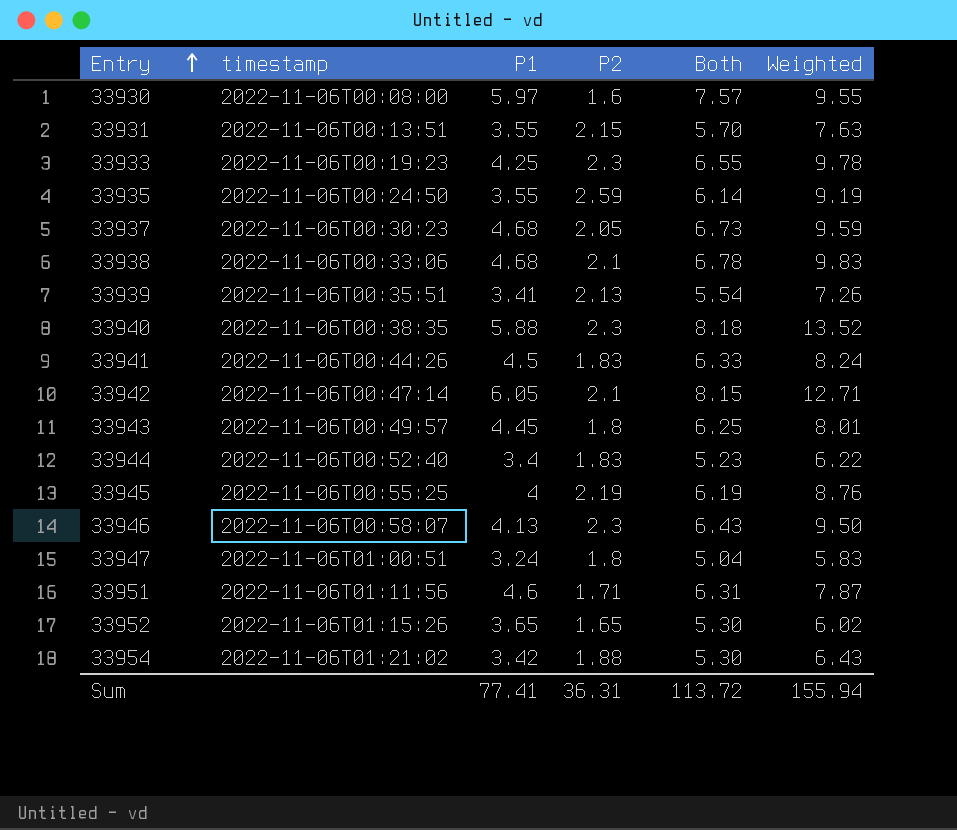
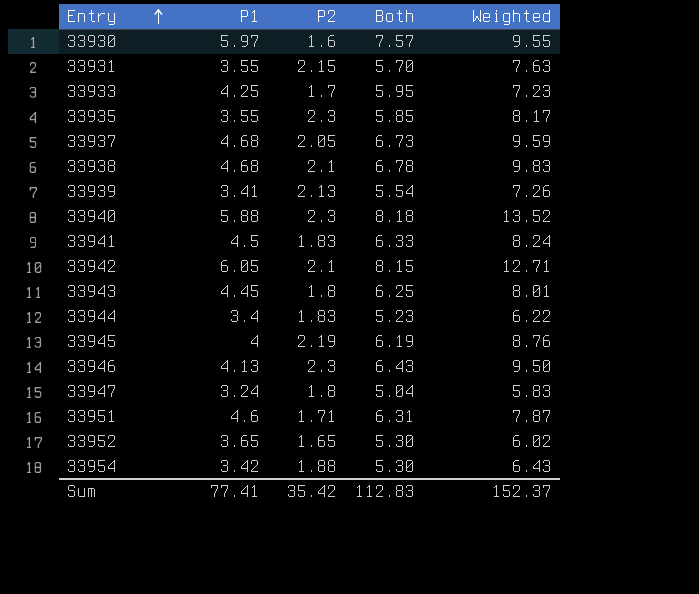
column timestamp | position: 2 -> none
33933 | P2: 2.3 -> 1.7
33933 | Both: 6.55 -> 5.95
33933 | Weighted: 9.78 -> 7.23
33935 | P2: 2.59 -> 2.3
33935 | Both: 6.14 -> 5.85
33935 | Weighted: 9.19 -> 8.17
Sum | P2: 36.31 -> 35.42
Sum | Both: 113.72 -> 112.83
Sum | Weighted: 155.94 -> 152.37

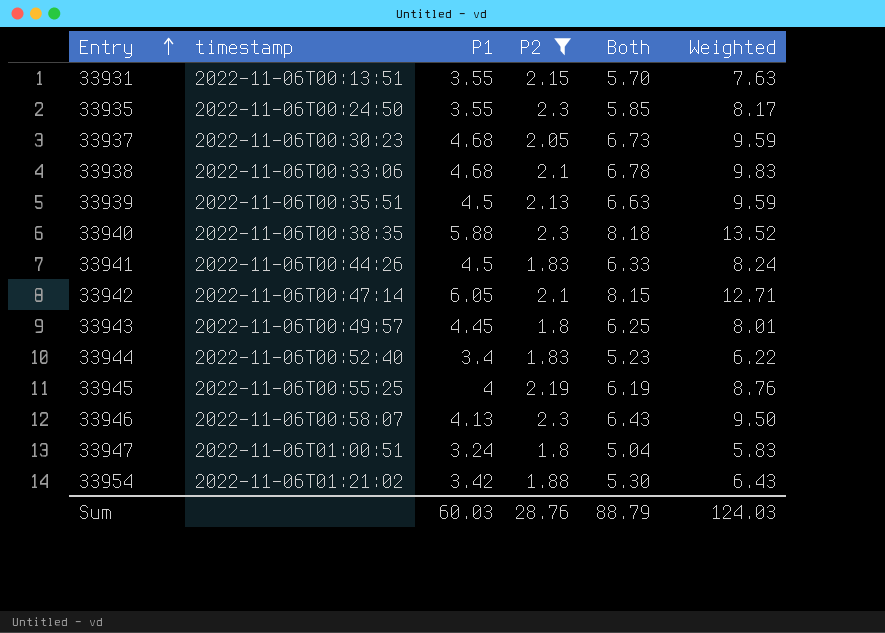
filter: none -> P2 >= 1.8
column timestamp | position: none -> 2
33939 | P1: 3.41 -> 4.5
33939 | Both: 5.54 -> 6.63
33939 | Weighted: 7.26 -> 9.59
Sum | P1: 77.41 -> 60.03
Sum | P2: 35.42 -> 28.76
Sum | Both: 112.83 -> 88.79
Sum | Weighted: 152.37 -> 124.03

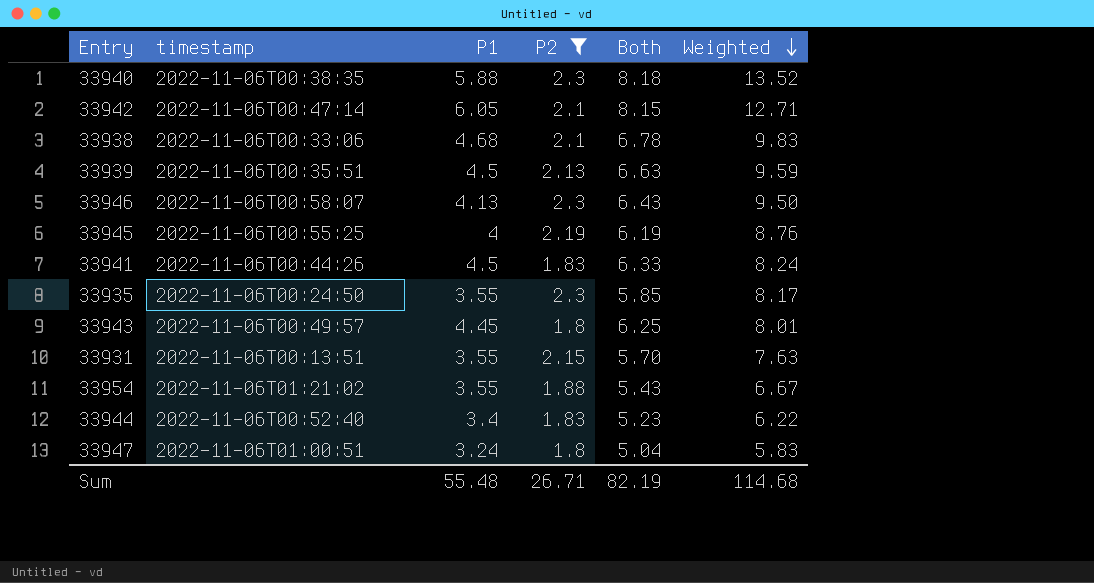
row order: Entry ascending -> Weighted descending
row 33937: 2022-11-06T00:30:23 | 4.68 | 2.05 | 6.73 | 9.59 -> none
33954 | P1: 3.42 -> 3.55
33954 | Both: 5.30 -> 5.43
33954 | Weighted: 6.43 -> 6.67
Sum | P1: 60.03 -> 55.48
Sum | P2: 28.76 -> 26.71
Sum | Both: 88.79 -> 82.19
Sum | Weighted: 124.03 -> 114.68

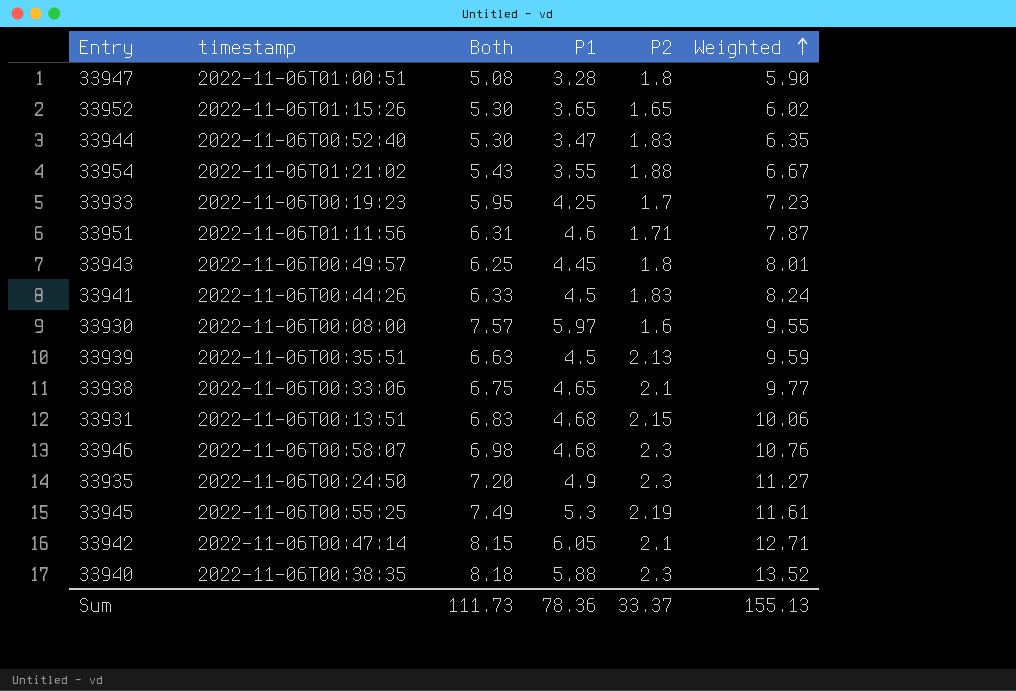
filter: P2 >= 1.8 -> none
row order: Weighted descending -> Weighted ascending
column Both | position: 5 -> 3
33947 | Both: 5.04 -> 5.08
33947 | P1: 3.24 -> 3.28
33947 | Weighted: 5.83 -> 5.90
33944 | Both: 5.23 -> 5.30
33944 | P1: 3.4 -> 3.47
33944 | Weighted: 6.22 -> 6.35
33938 | Both: 6.78 -> 6.75
33938 | P1: 4.68 -> 4.65
33938 | Weighted: 9.83 -> 9.77
33931 | Both: 5.70 -> 6.83
33931 | P1: 3.55 -> 4.68
33931 | Weighted: 7.63 -> 10.06
33946 | Both: 6.43 -> 6.98
33946 | P1: 4.13 -> 4.68
33946 | Weighted: 9.50 -> 10.76
33935 | Both: 5.85 -> 7.20
33935 | P1: 3.55 -> 4.9
33935 | Weighted: 8.17 -> 11.27
33945 | Both: 6.19 -> 7.49
33945 | P1: 4 -> 5.3
33945 | Weighted: 8.76 -> 11.61
Sum | Both: 82.19 -> 111.73
Sum | P1: 55.48 -> 78.36
Sum | P2: 26.71 -> 33.37
Sum | Weighted: 114.68 -> 155.13

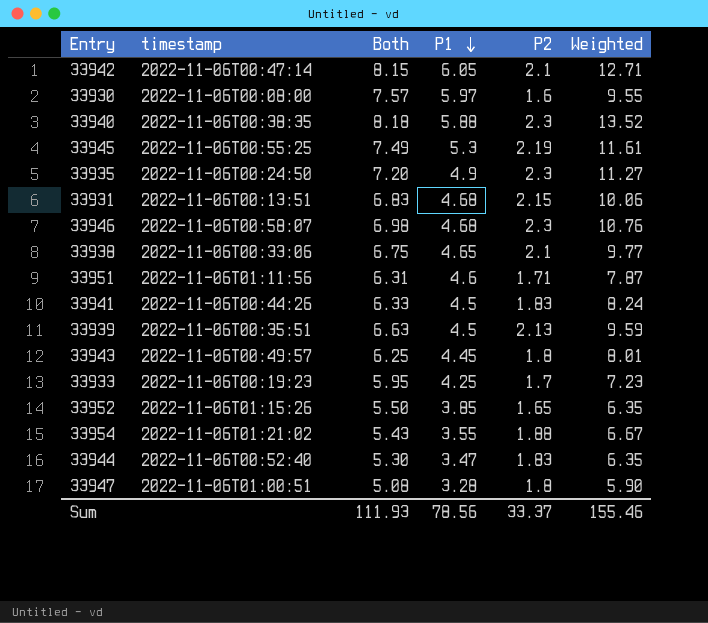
row order: Weighted ascending -> P1 descending
33952 | Both: 5.30 -> 5.50
33952 | P1: 3.65 -> 3.85
33952 | Weighted: 6.02 -> 6.35
Sum | Both: 111.73 -> 111.93
Sum | P1: 78.36 -> 78.56
Sum | Weighted: 155.13 -> 155.46

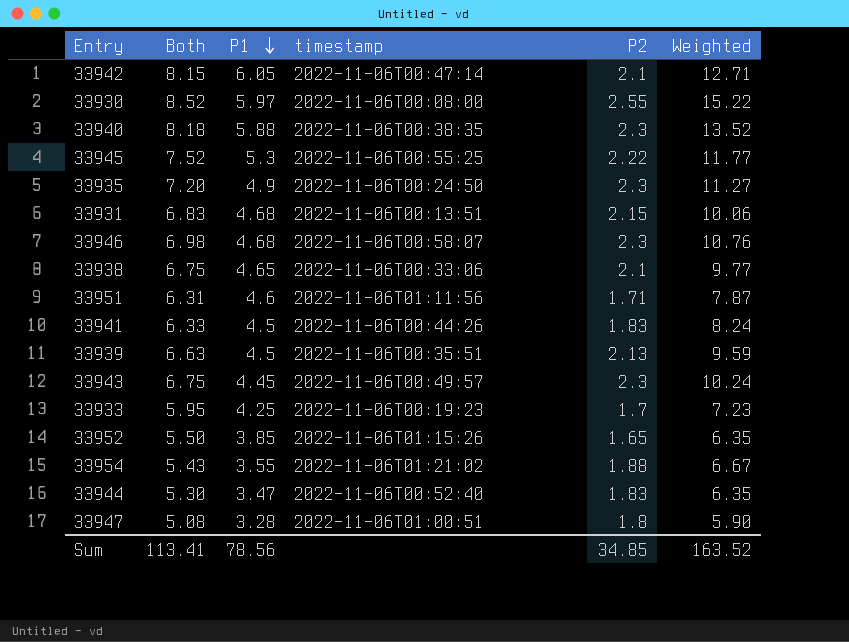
column timestamp | position: 2 -> 4
33930 | Both: 7.57 -> 8.52
33930 | P2: 1.6 -> 2.55
33930 | Weighted: 9.55 -> 15.22
33945 | Both: 7.49 -> 7.52
33945 | P2: 2.19 -> 2.22
33945 | Weighted: 11.61 -> 11.77
33943 | Both: 6.25 -> 6.75
33943 | P2: 1.8 -> 2.3
33943 | Weighted: 8.01 -> 10.24
Sum | Both: 111.93 -> 113.41
Sum | P2: 33.37 -> 34.85
Sum | Weighted: 155.46 -> 163.52

